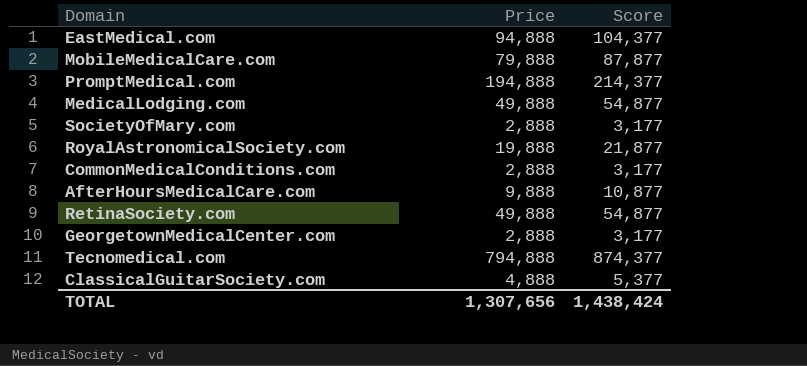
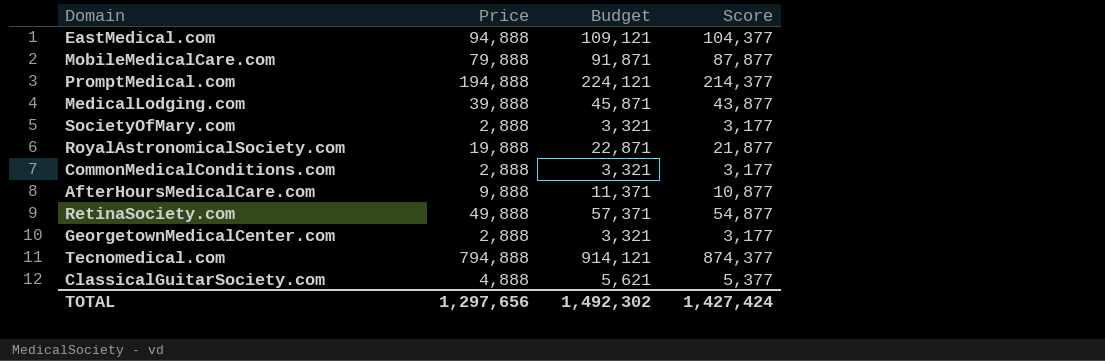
column Budget | formula: none -> [Price] * 1.15
MedicalLodging.com | Price: 49,888 -> 39,888
MedicalLodging.com | Score: 54,877 -> 43,877
TOTAL | Price: 1,307,656 -> 1,297,656
TOTAL | Score: 1,438,424 -> 1,427,424

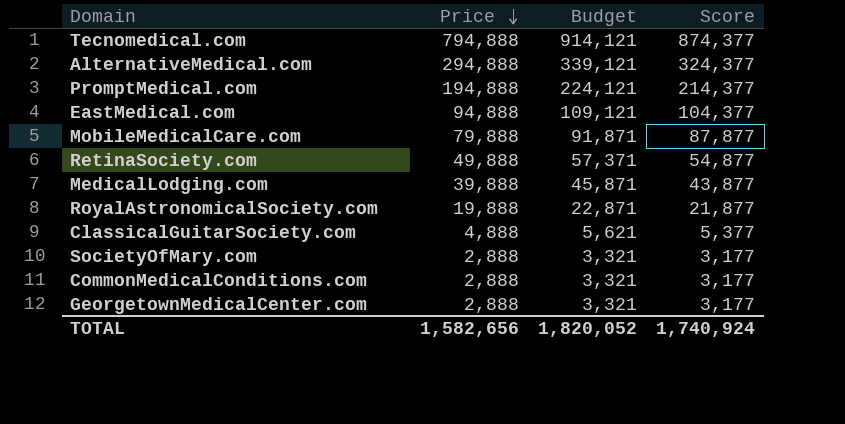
row order: none -> Price descending
row AfterHoursMedicalCare.com: 9,888 | 11,371 | 10,877 -> none
row AlternativeMedical.com: none -> 294,888 | 339,121 | 324,377
TOTAL | Price: 1,297,656 -> 1,582,656
TOTAL | Budget: 1,492,302 -> 1,820,052
TOTAL | Score: 1,427,424 -> 1,740,924

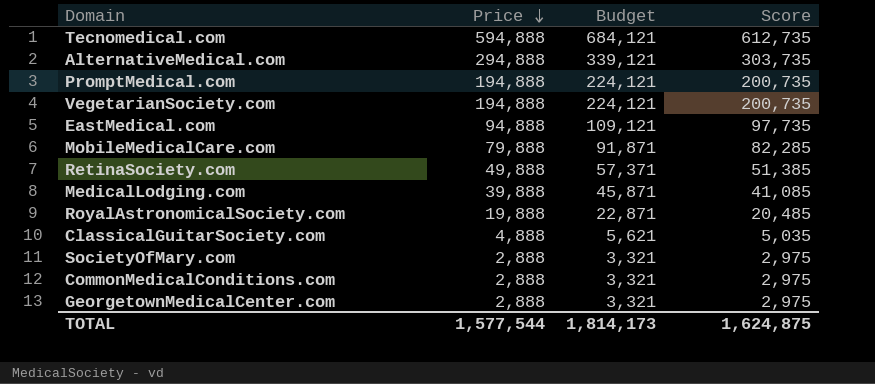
column Score | formula: [Price] * 1.1 -> [Price] * 1.03
Tecnomedical.com | Price: 794,888 -> 594,888
Tecnomedical.com | Budget: 914,121 -> 684,121
row VegetarianSociety.com: none -> 194,888 | 224,121 | 200,735
TOTAL | Price: 1,582,656 -> 1,577,544
TOTAL | Budget: 1,820,052 -> 1,814,173
TOTAL | Score: 1,740,924 -> 1,624,875

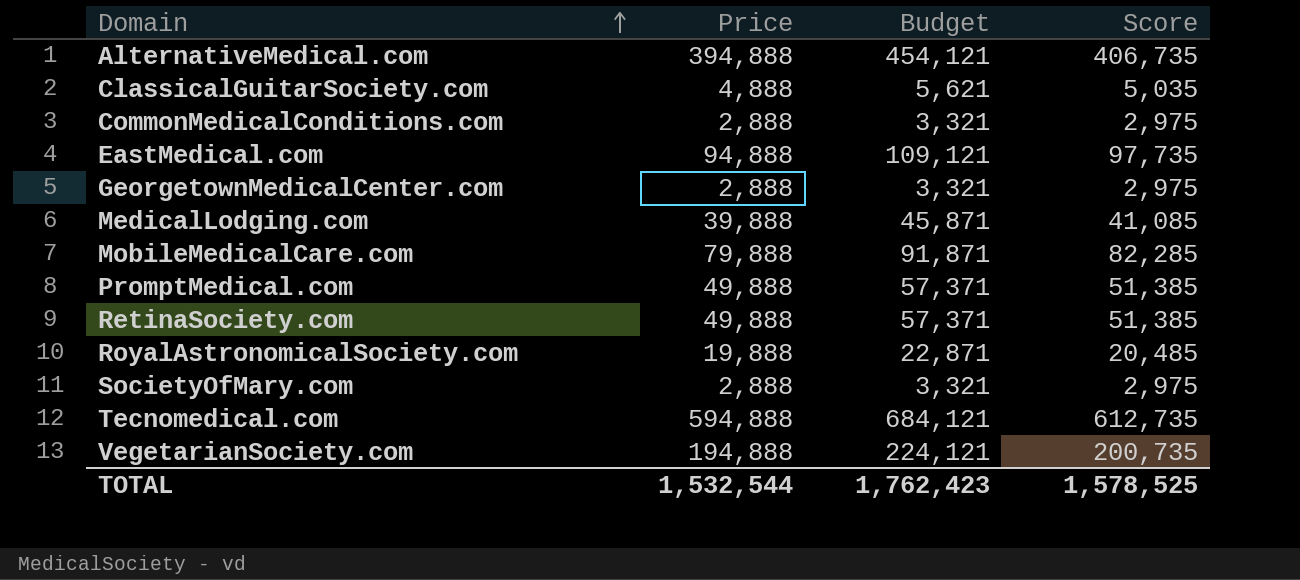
row order: Price descending -> Domain ascending
AlternativeMedical.com | Price: 294,888 -> 394,888
AlternativeMedical.com | Budget: 339,121 -> 454,121
AlternativeMedical.com | Score: 303,735 -> 406,735
PromptMedical.com | Price: 194,888 -> 49,888
PromptMedical.com | Budget: 224,121 -> 57,371
PromptMedical.com | Score: 200,735 -> 51,385
TOTAL | Price: 1,577,544 -> 1,532,544
TOTAL | Budget: 1,814,173 -> 1,762,423
TOTAL | Score: 1,624,875 -> 1,578,525

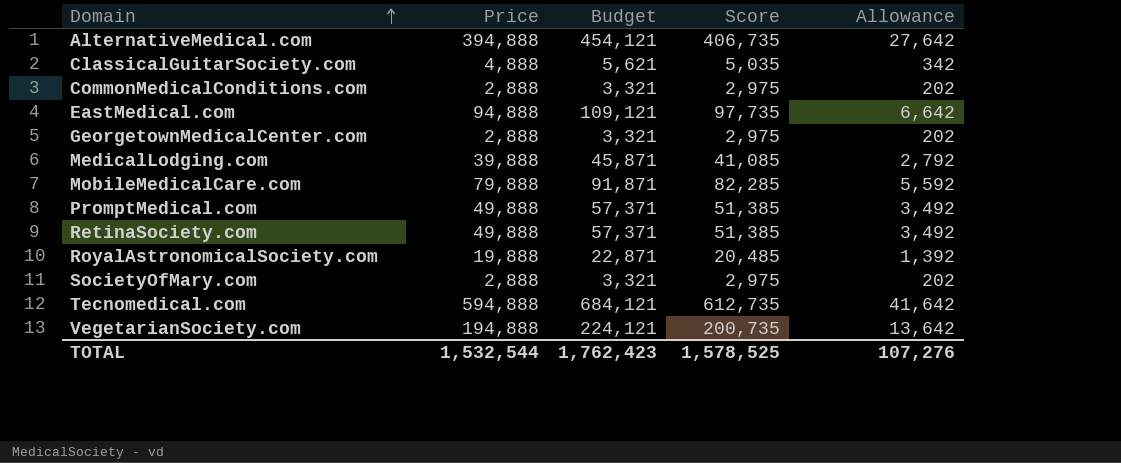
column Allowance | formula: none -> [Price] * 0.07

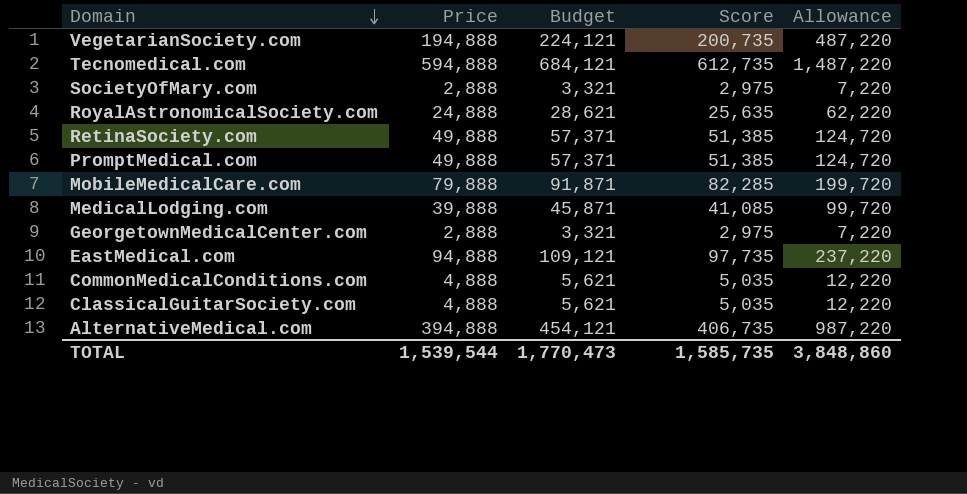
row order: Domain ascending -> Domain descending
column Allowance | formula: [Price] * 0.07 -> [Price] * 2.5
RoyalAstronomicalSociety.com | Price: 19,888 -> 24,888
RoyalAstronomicalSociety.com | Budget: 22,871 -> 28,621
RoyalAstronomicalSociety.com | Score: 20,485 -> 25,635
CommonMedicalConditions.com | Price: 2,888 -> 4,888
CommonMedicalConditions.com | Budget: 3,321 -> 5,621
CommonMedicalConditions.com | Score: 2,975 -> 5,035
TOTAL | Price: 1,532,544 -> 1,539,544
TOTAL | Budget: 1,762,423 -> 1,770,473
TOTAL | Score: 1,578,525 -> 1,585,735
TOTAL | Allowance: 107,276 -> 3,848,860

